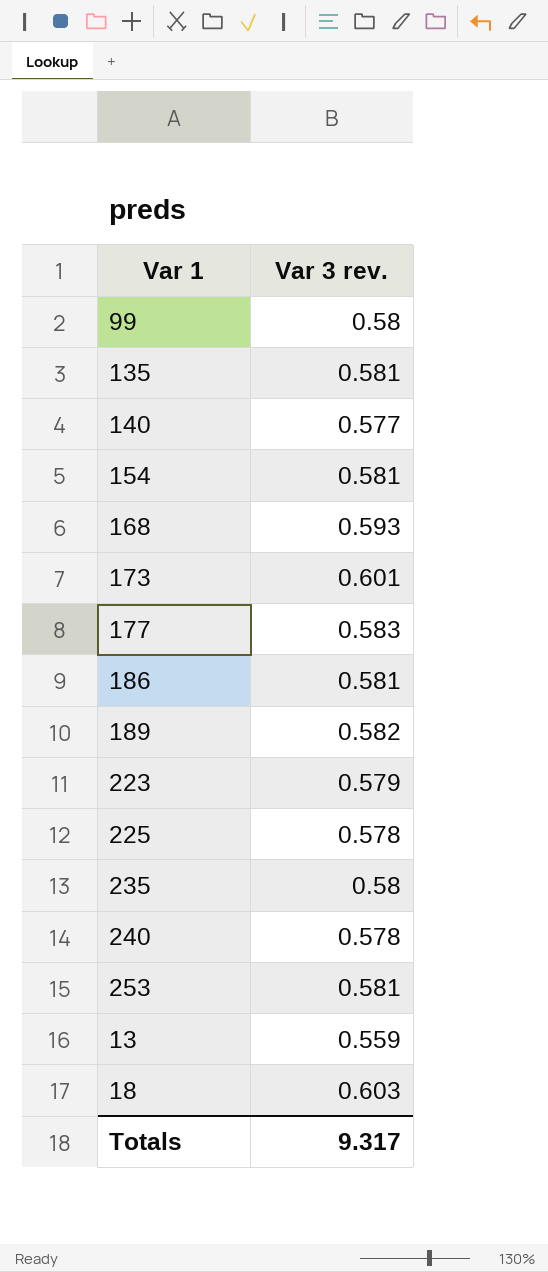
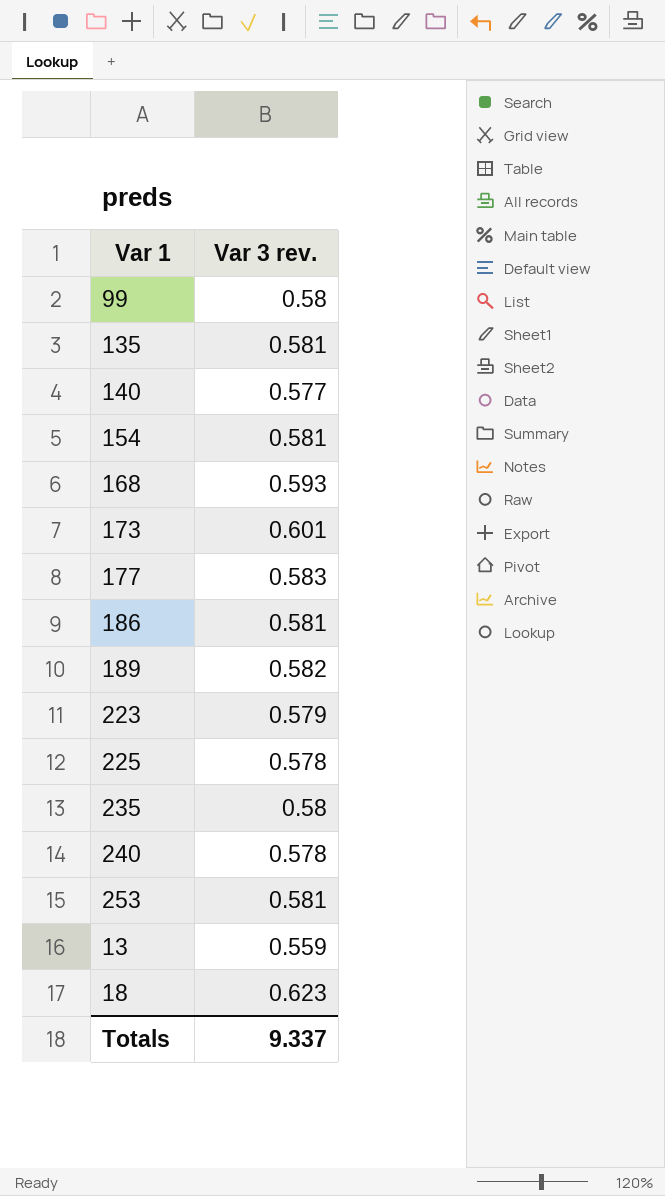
18 | Var 3 rev.: 0.603 -> 0.623
Totals | Var 3 rev.: 9.317 -> 9.337

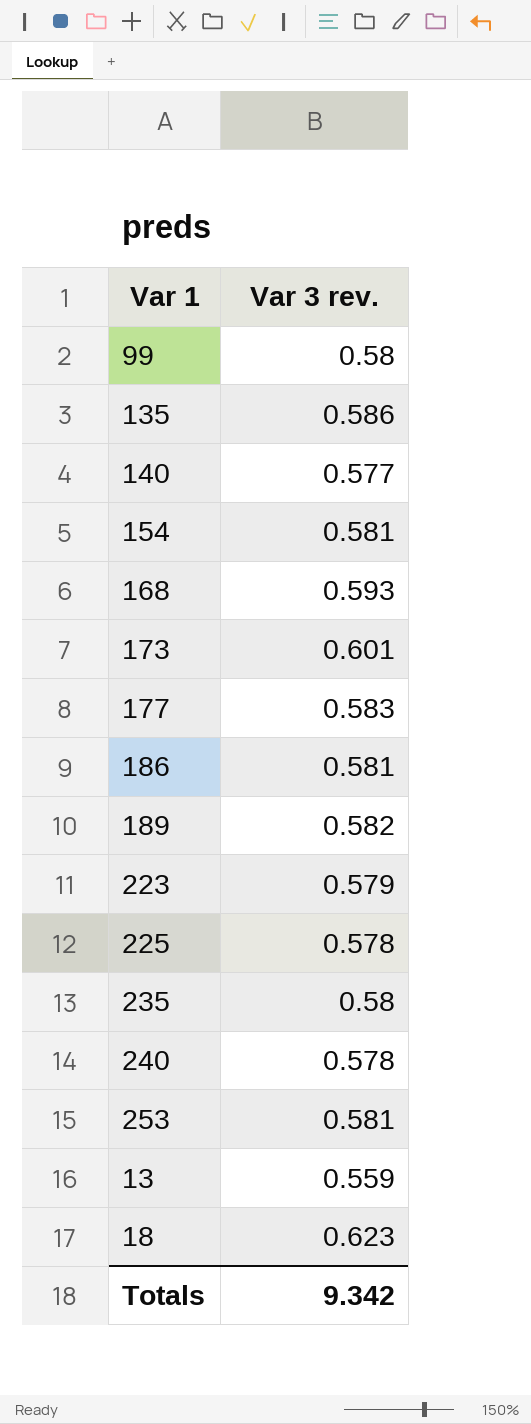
135 | Var 3 rev.: 0.581 -> 0.586
Totals | Var 3 rev.: 9.337 -> 9.342

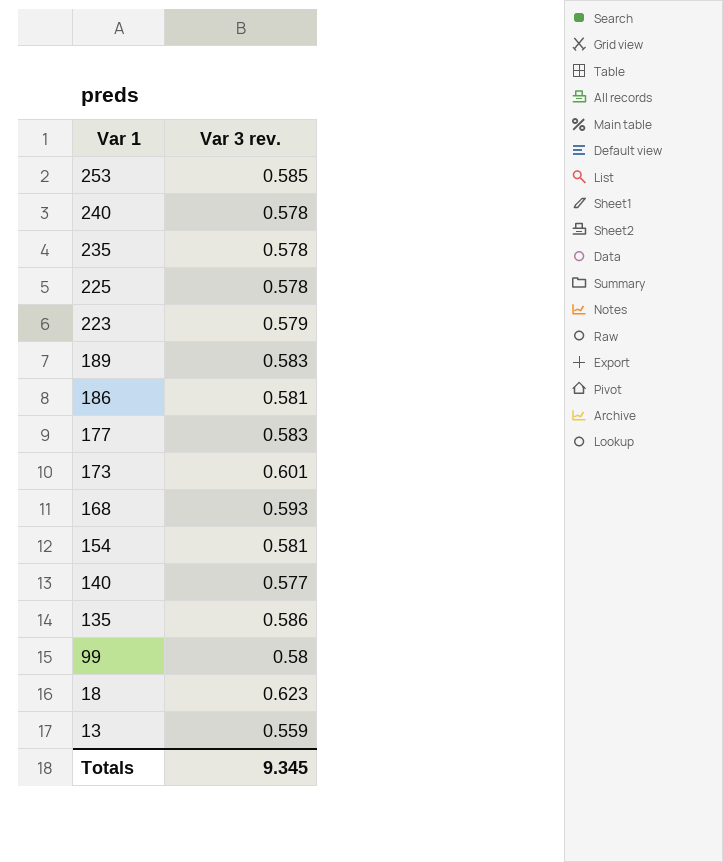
row order: none -> Var 1 descending
253 | Var 3 rev.: 0.581 -> 0.585
235 | Var 3 rev.: 0.58 -> 0.578
189 | Var 3 rev.: 0.582 -> 0.583
Totals | Var 3 rev.: 9.342 -> 9.345

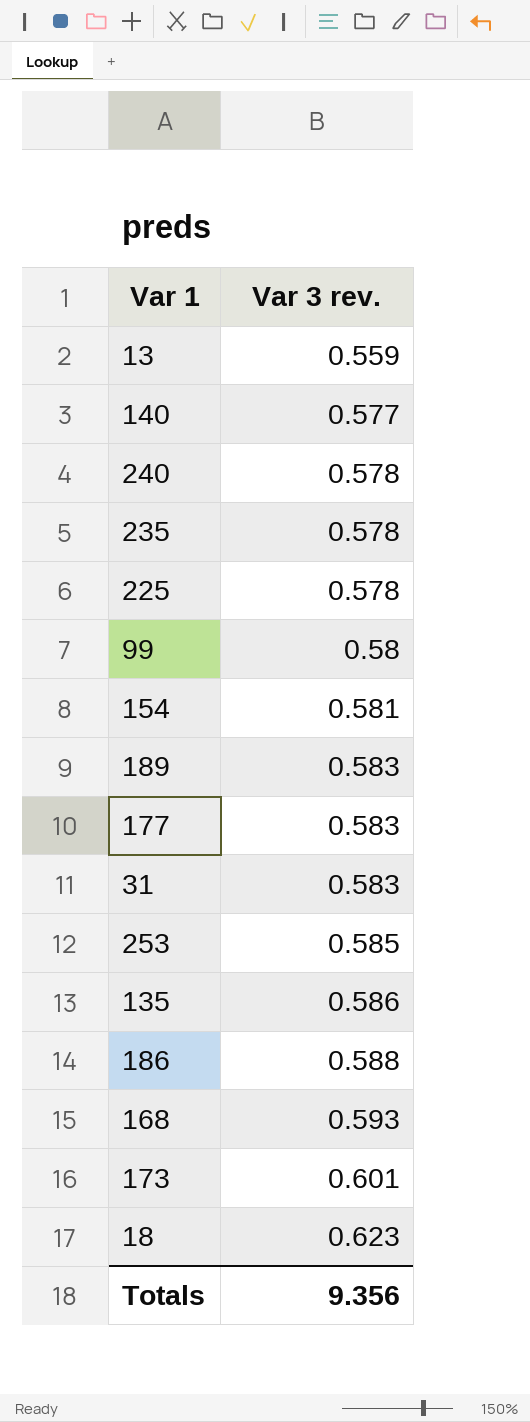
row order: Var 1 descending -> Var 3 rev. ascending
row 223: 0.579 -> none
row 31: none -> 0.583
186 | Var 3 rev.: 0.581 -> 0.588
Totals | Var 3 rev.: 9.345 -> 9.356

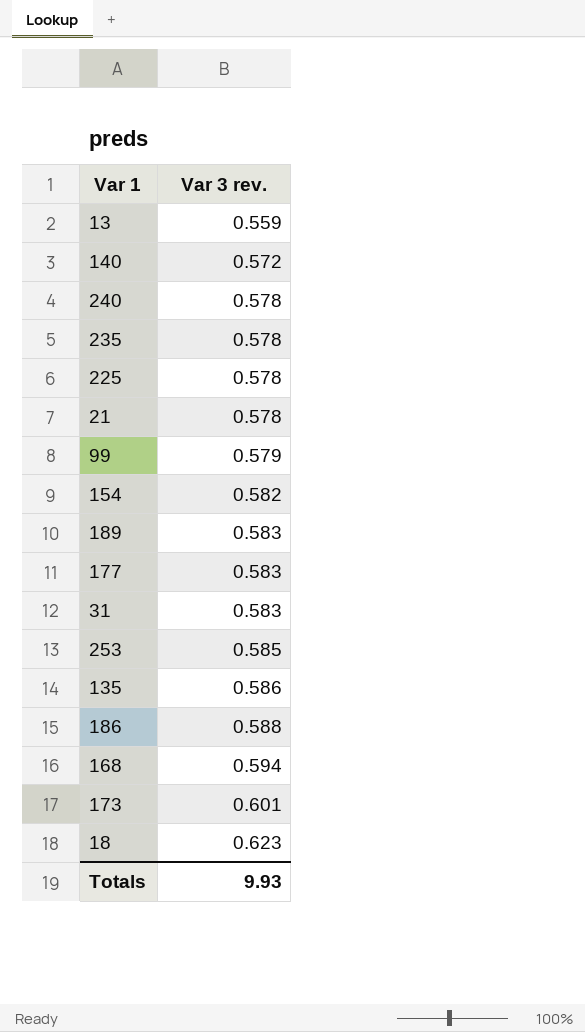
140 | Var 3 rev.: 0.577 -> 0.572
row 21: none -> 0.578
99 | Var 3 rev.: 0.58 -> 0.579
154 | Var 3 rev.: 0.581 -> 0.582
168 | Var 3 rev.: 0.593 -> 0.594
Totals | Var 3 rev.: 9.356 -> 9.93

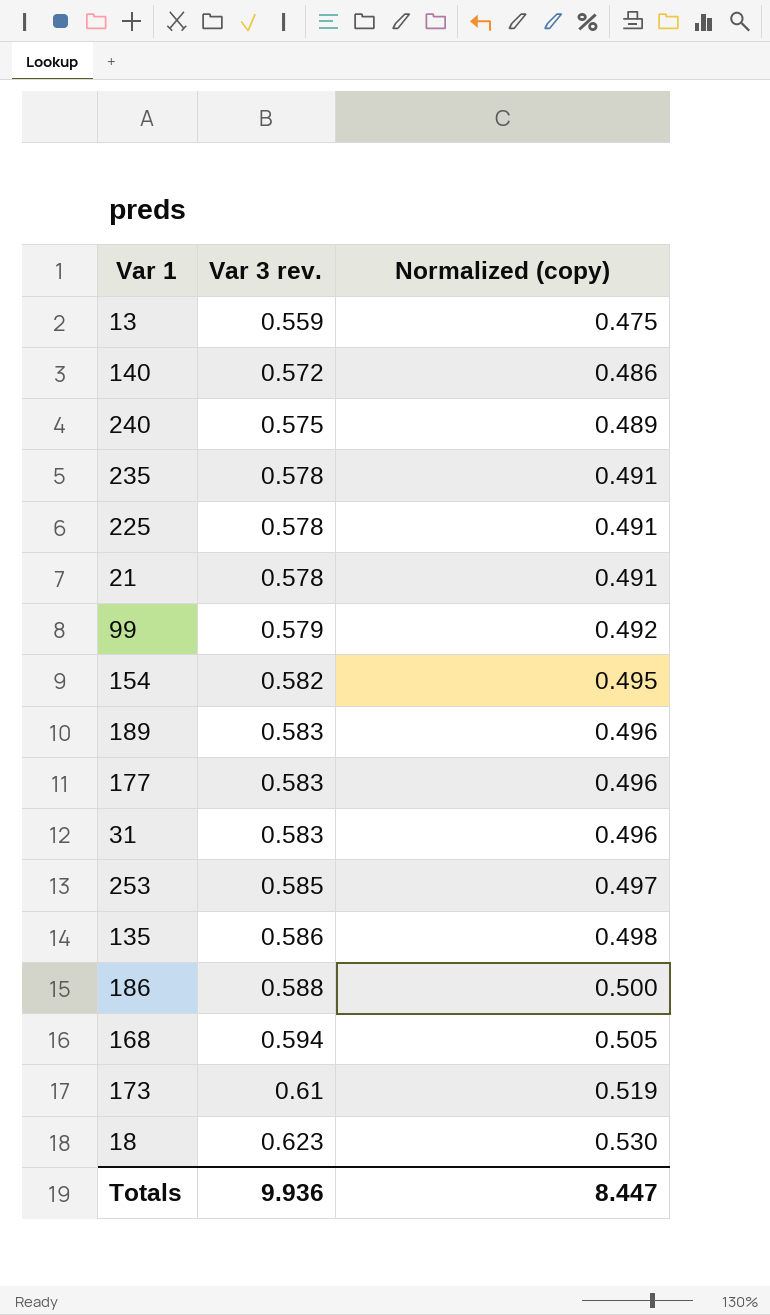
column Normalized (copy) | formula: none -> [Var 3 rev.] * 0.85
240 | Var 3 rev.: 0.578 -> 0.575
173 | Var 3 rev.: 0.601 -> 0.61
Totals | Var 3 rev.: 9.93 -> 9.936

